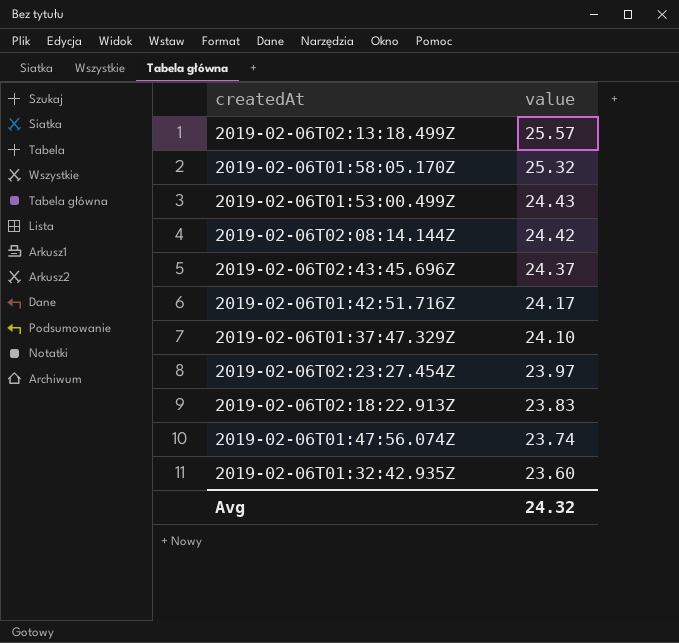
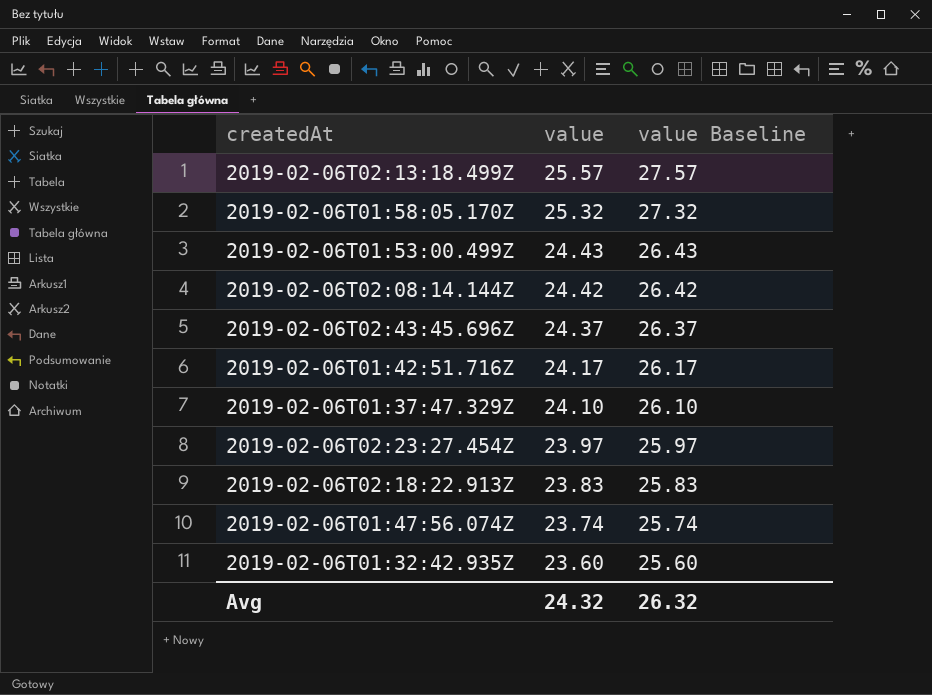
column value Baseline | formula: none -> [value] + 2

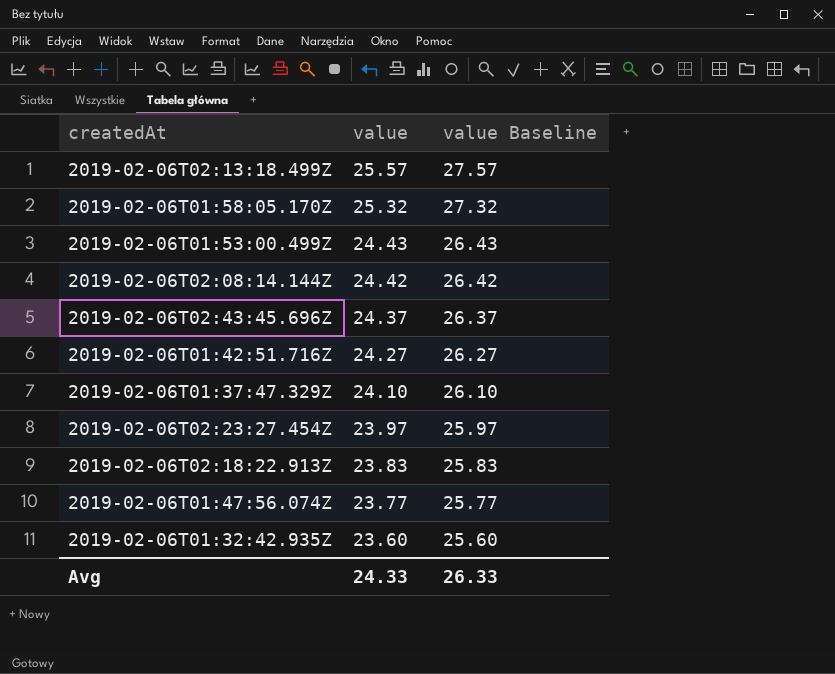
2019-02-06T01:42:51.716Z | value: 24.17 -> 24.27
2019-02-06T01:42:51.716Z | value Baseline: 26.17 -> 26.27
2019-02-06T01:47:56.074Z | value: 23.74 -> 23.77
2019-02-06T01:47:56.074Z | value Baseline: 25.74 -> 25.77
Avg | value: 24.32 -> 24.33
Avg | value Baseline: 26.32 -> 26.33

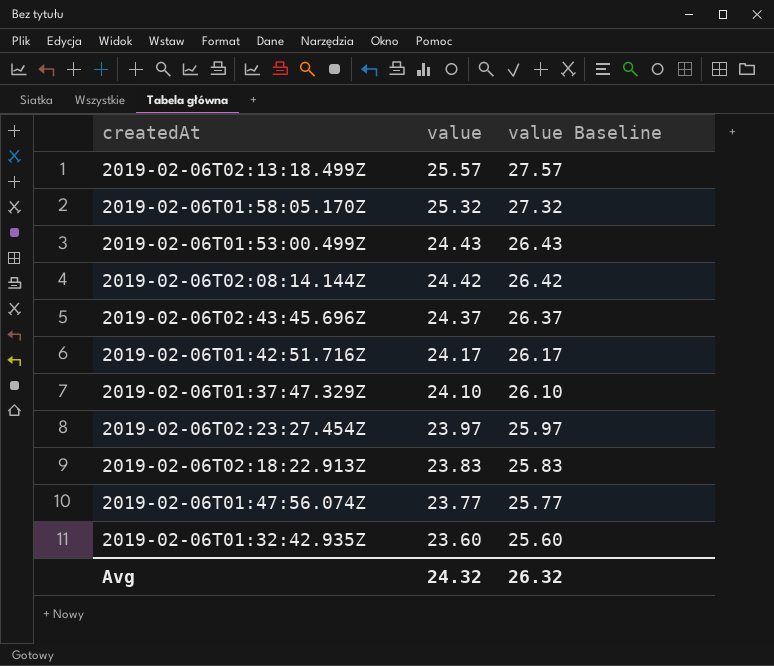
2019-02-06T01:42:51.716Z | value: 24.27 -> 24.17
2019-02-06T01:42:51.716Z | value Baseline: 26.27 -> 26.17
Avg | value: 24.33 -> 24.32
Avg | value Baseline: 26.33 -> 26.32

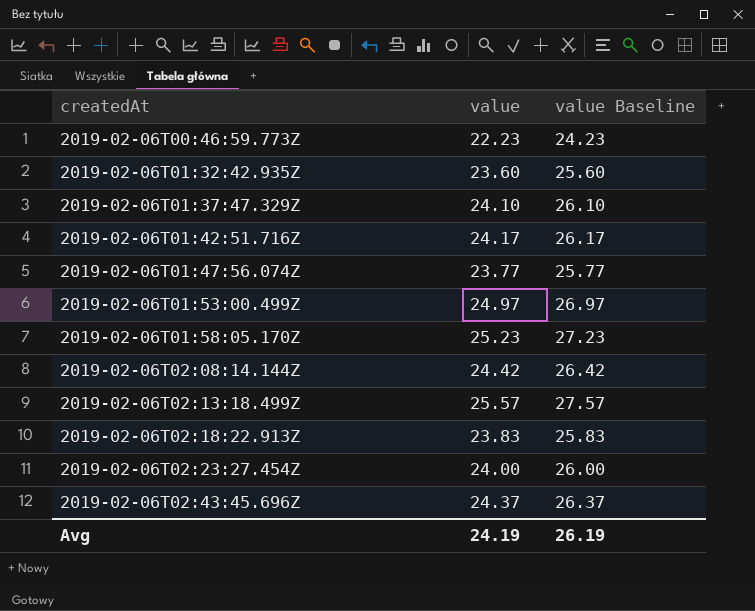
row order: value descending -> createdAt ascending
row 2019-02-06T00:46:59.773Z: none -> 22.23 | 24.23
2019-02-06T01:53:00.499Z | value: 24.43 -> 24.97
2019-02-06T01:53:00.499Z | value Baseline: 26.43 -> 26.97
2019-02-06T01:58:05.170Z | value: 25.32 -> 25.23
2019-02-06T01:58:05.170Z | value Baseline: 27.32 -> 27.23
2019-02-06T02:23:27.454Z | value: 23.97 -> 24.00
2019-02-06T02:23:27.454Z | value Baseline: 25.97 -> 26.00
Avg | value: 24.32 -> 24.19
Avg | value Baseline: 26.32 -> 26.19

